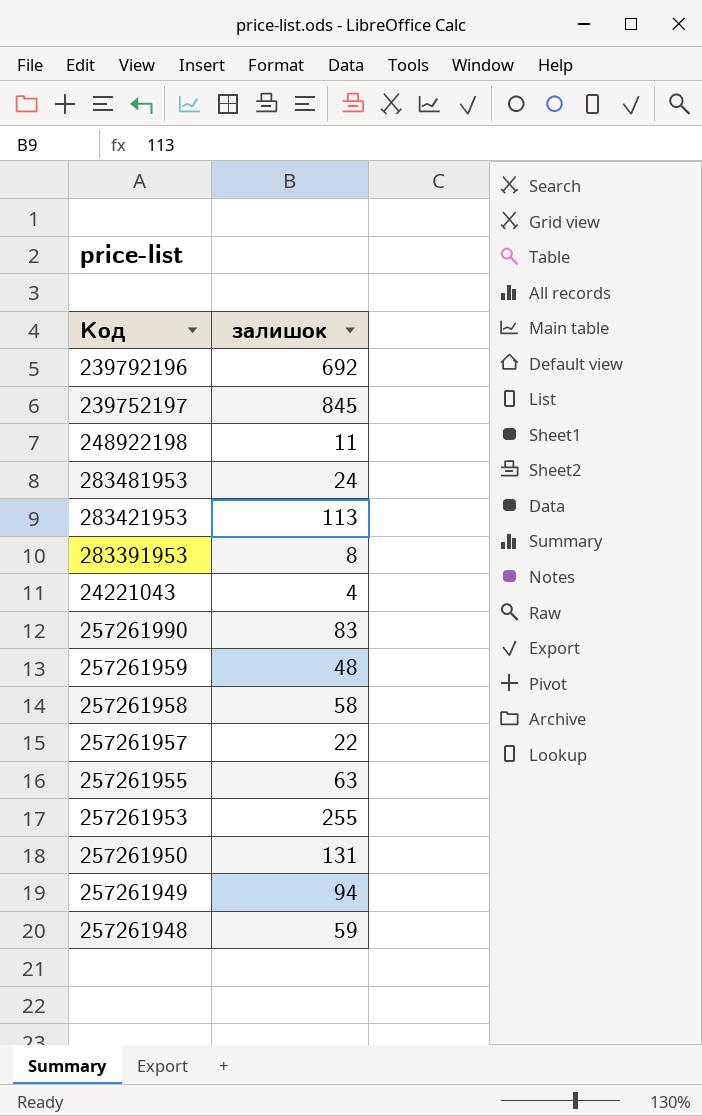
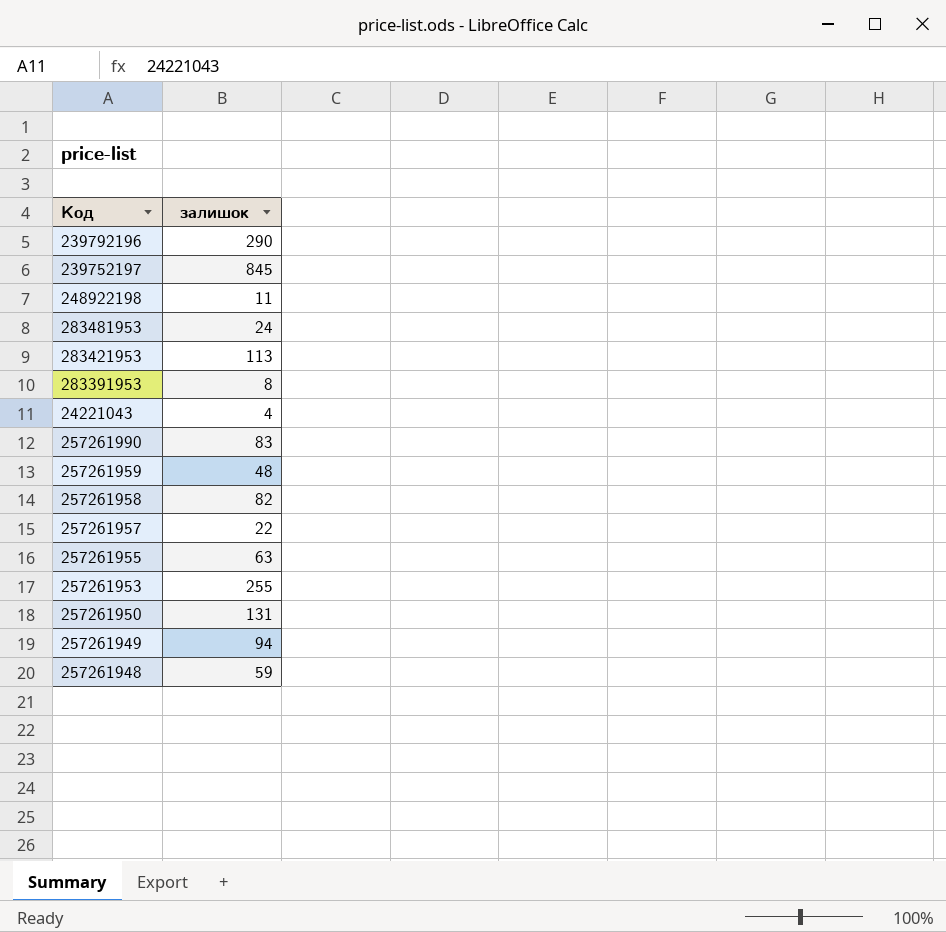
239792196 | залишок: 692 -> 290
257261958 | залишок: 58 -> 82

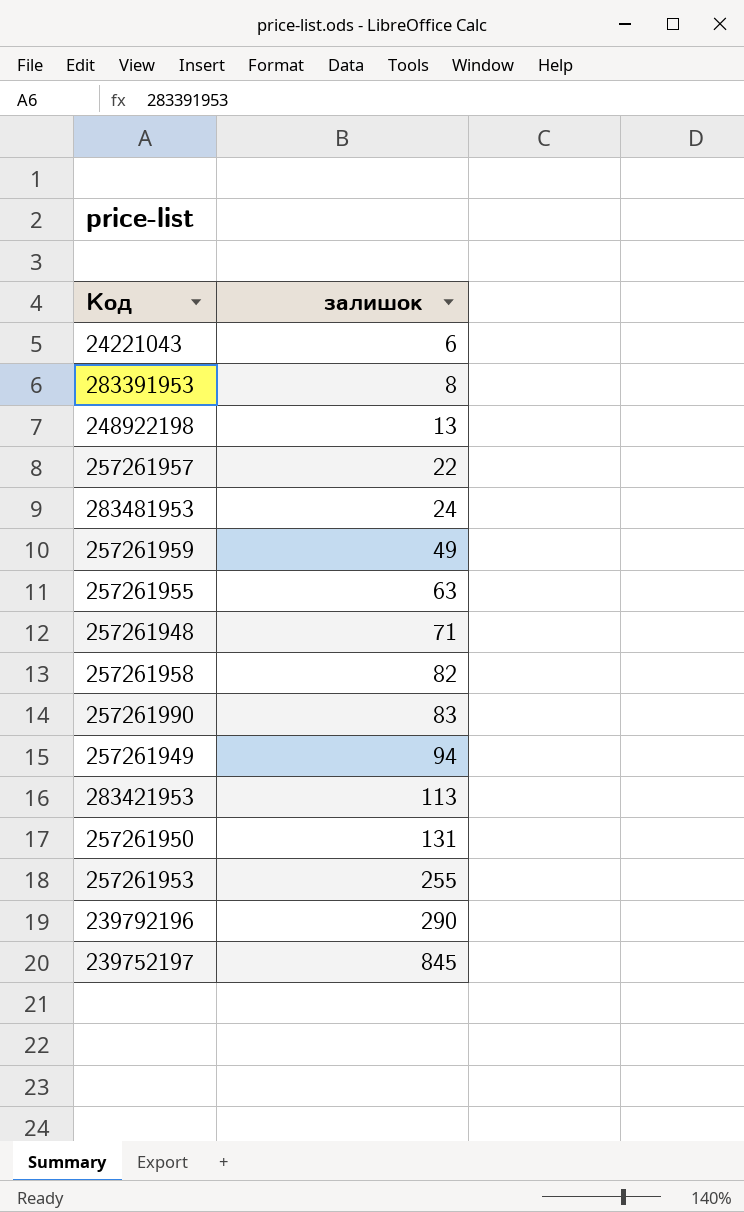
row order: none -> залишок ascending
24221043 | залишок: 4 -> 6
248922198 | залишок: 11 -> 13
257261959 | залишок: 48 -> 49
257261948 | залишок: 59 -> 71

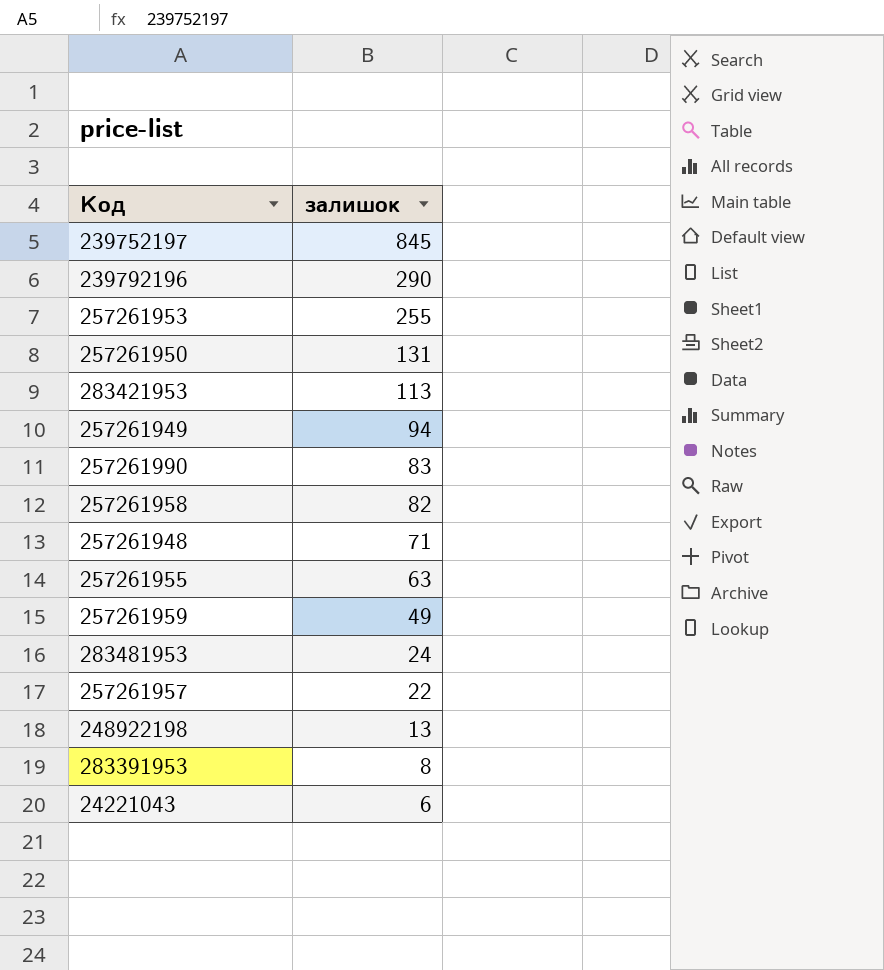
row order: залишок ascending -> залишок descending

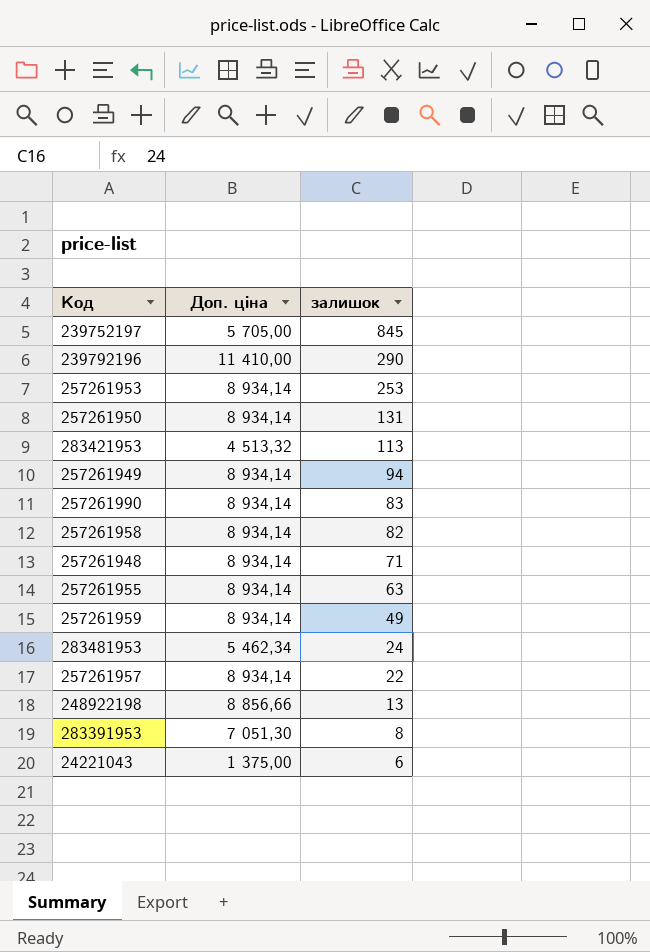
column Доп. ціна | position: none -> 2
257261953 | залишок: 255 -> 253

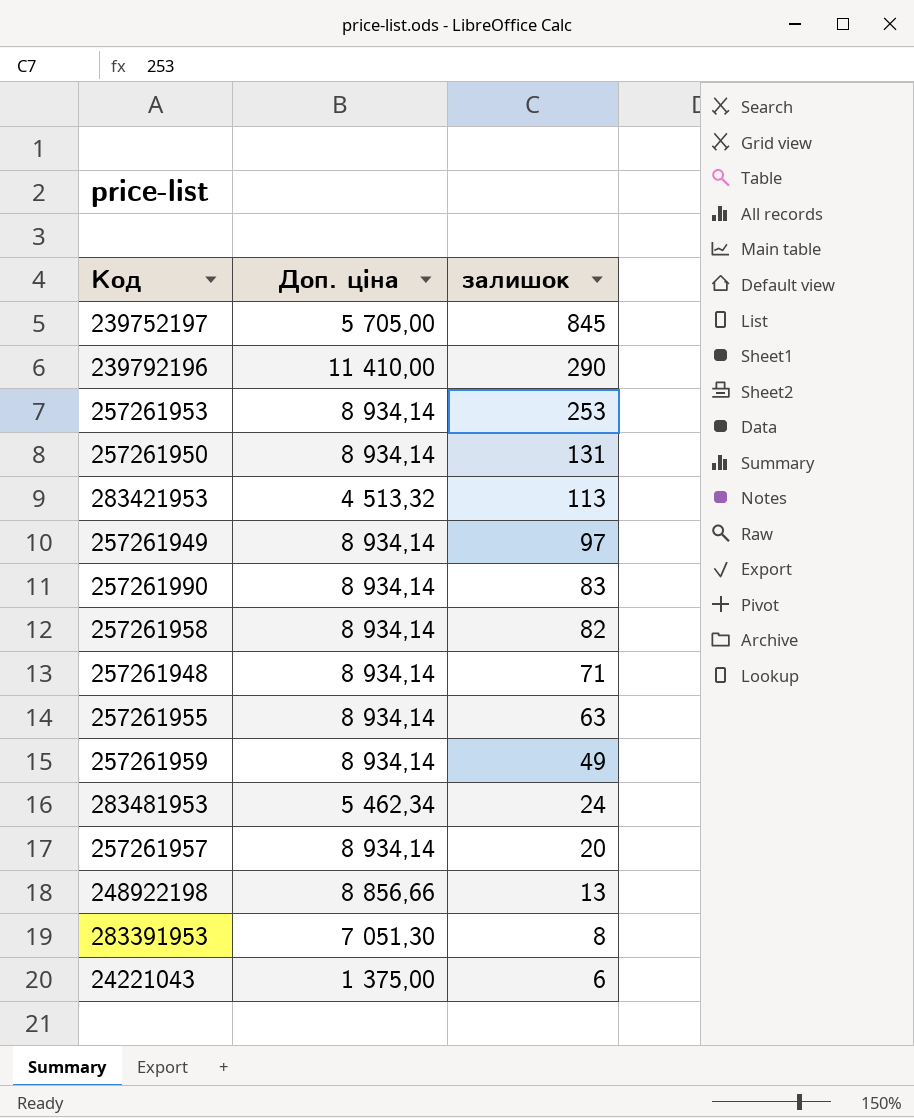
257261949 | залишок: 94 -> 97
257261957 | залишок: 22 -> 20

